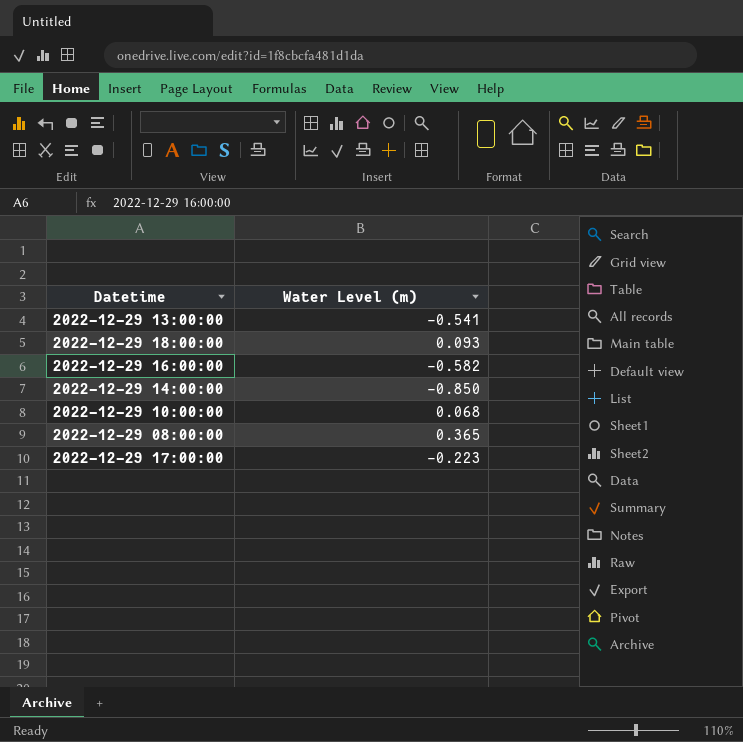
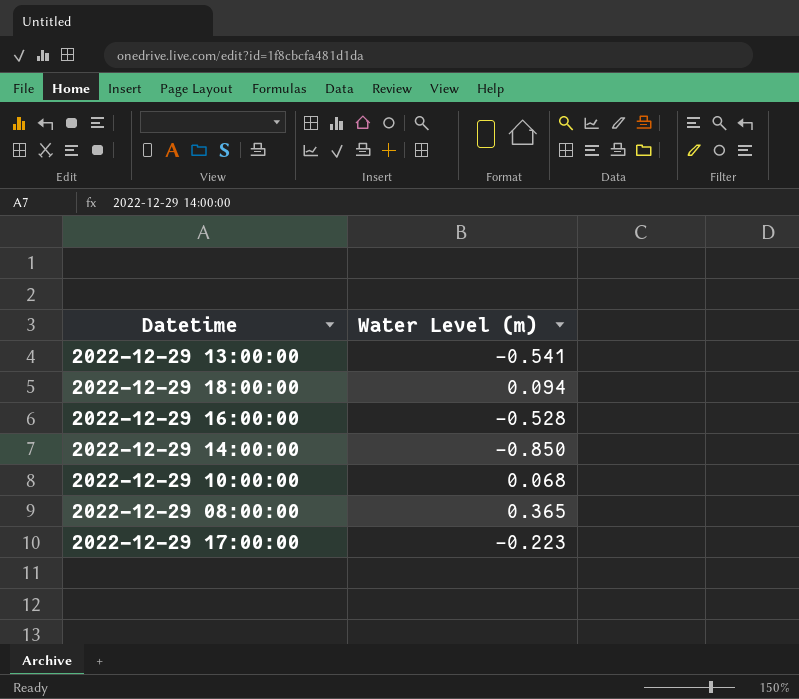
2022-12-29 18:00:00 | Water Level (m): 0.093 -> 0.094
2022-12-29 16:00:00 | Water Level (m): -0.582 -> -0.528

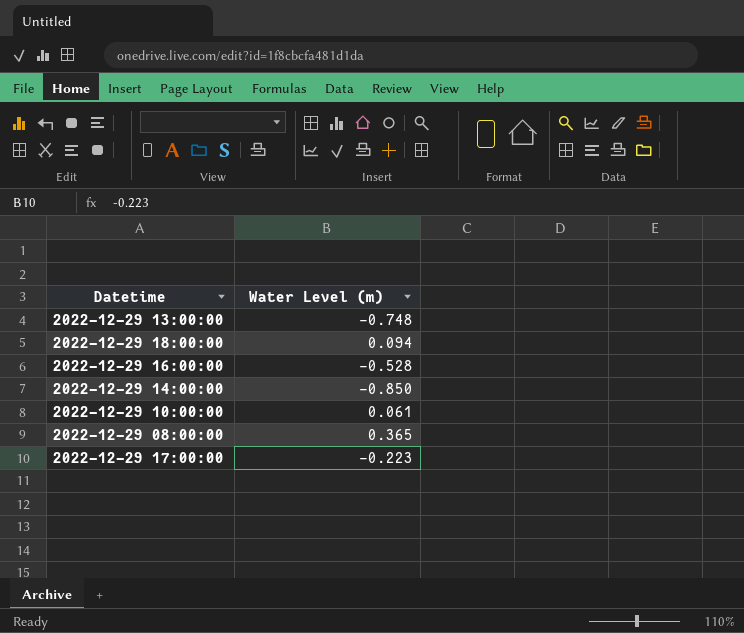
2022-12-29 13:00:00 | Water Level (m): -0.541 -> -0.748
2022-12-29 10:00:00 | Water Level (m): 0.068 -> 0.061

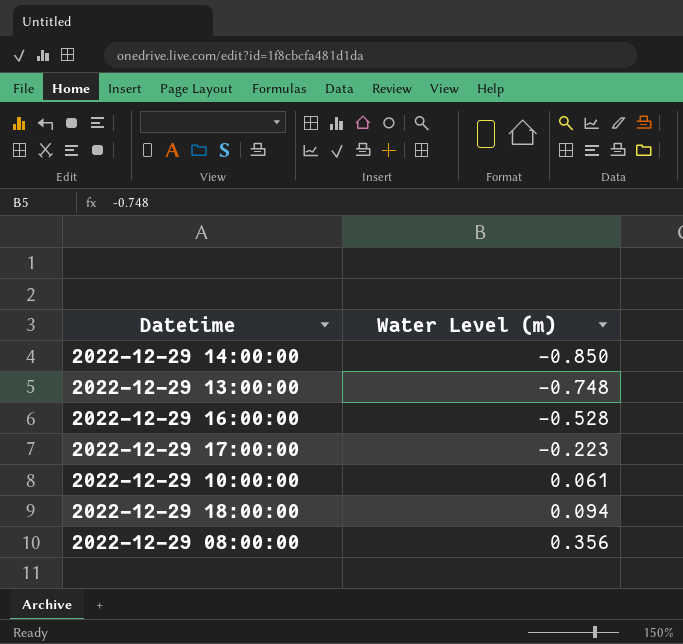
row order: none -> Water Level (m) ascending
2022-12-29 08:00:00 | Water Level (m): 0.365 -> 0.356

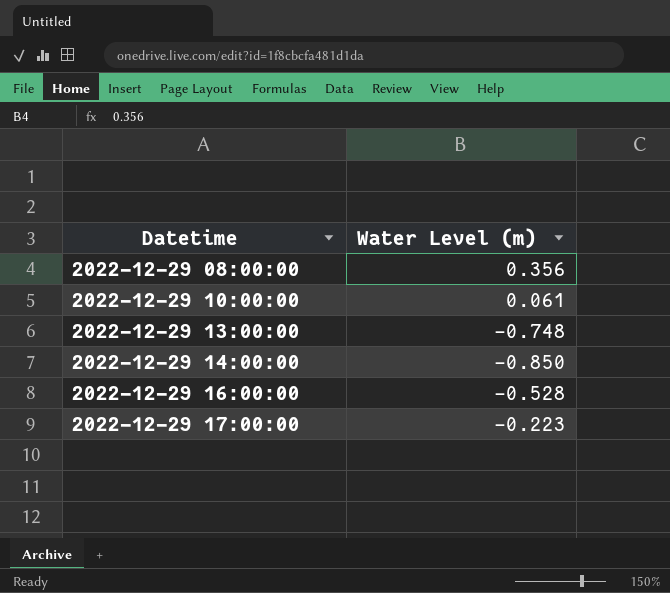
row order: Water Level (m) ascending -> Datetime ascending
row 2022-12-29 18:00:00: 0.094 -> none

